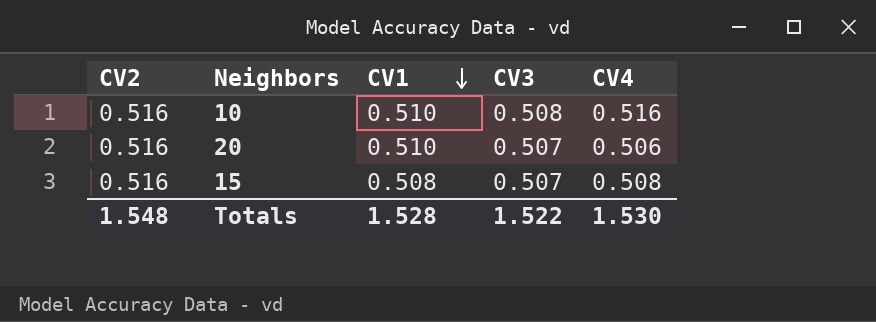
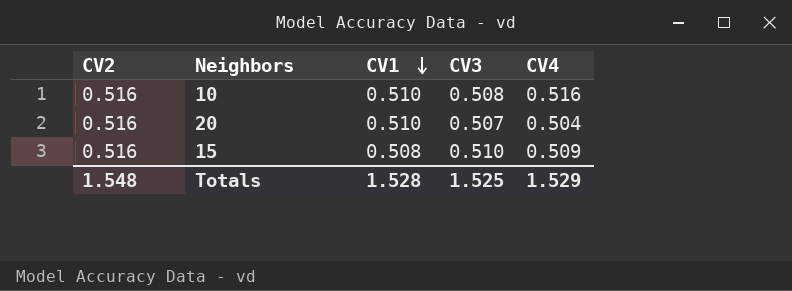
20 | CV4: 0.506 -> 0.504
15 | CV3: 0.507 -> 0.510
15 | CV4: 0.508 -> 0.509
Totals | CV3: 1.522 -> 1.525
Totals | CV4: 1.530 -> 1.529

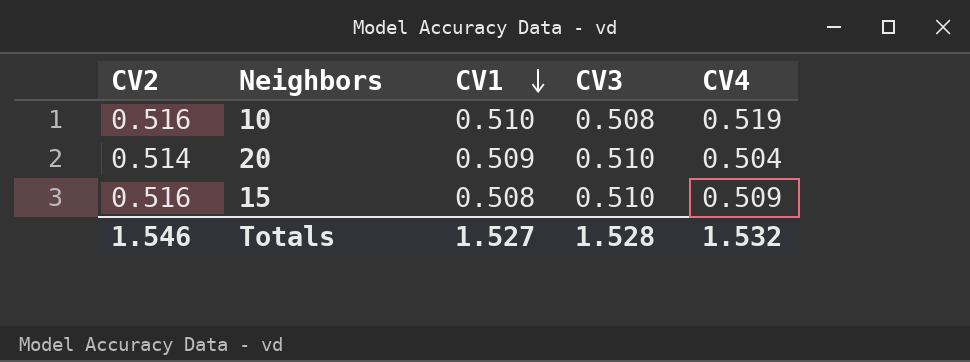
10 | CV4: 0.516 -> 0.519
20 | CV2: 0.516 -> 0.514
20 | CV1: 0.510 -> 0.509
20 | CV3: 0.507 -> 0.510
Totals | CV2: 1.548 -> 1.546
Totals | CV1: 1.528 -> 1.527
Totals | CV3: 1.525 -> 1.528
Totals | CV4: 1.529 -> 1.532

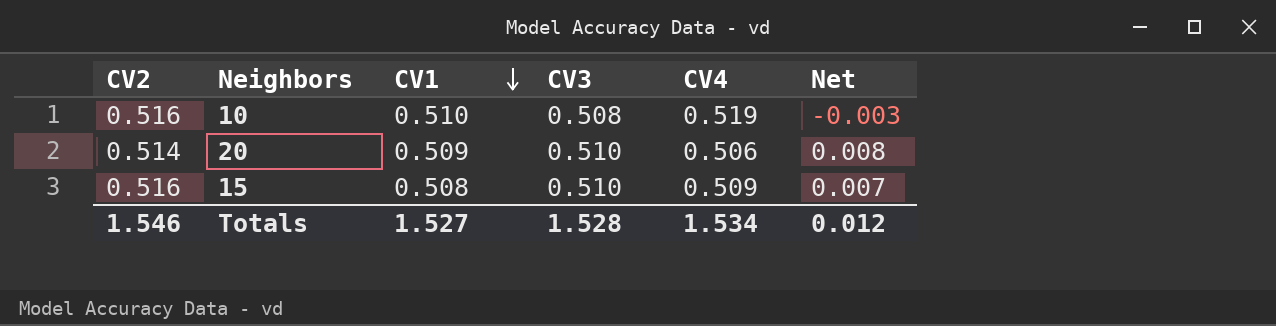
column Net | formula: none -> [CV2] - [CV4]
20 | CV4: 0.504 -> 0.506
Totals | CV4: 1.532 -> 1.534

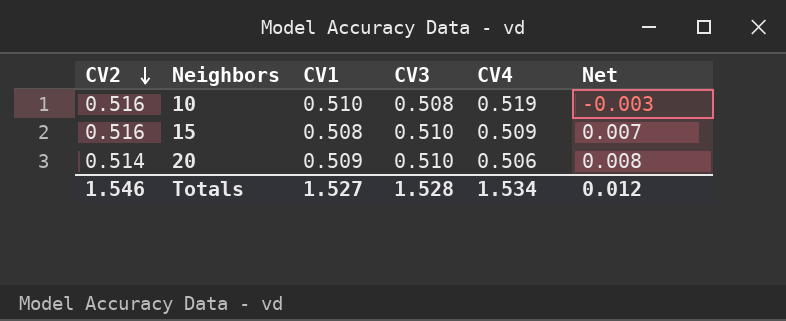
row order: CV1 descending -> CV2 descending

